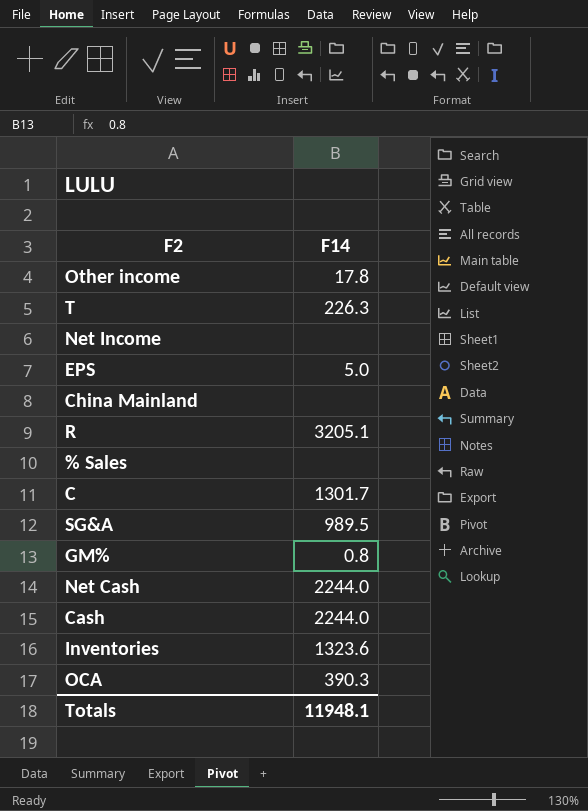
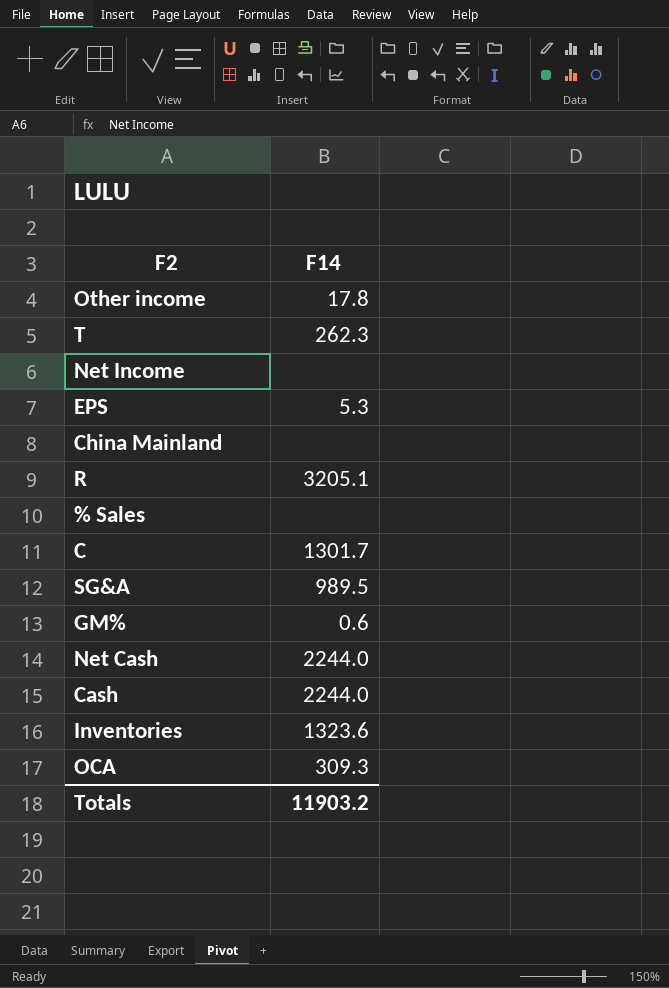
T | F14: 226.3 -> 262.3
EPS | F14: 5.0 -> 5.3
GM% | F14: 0.8 -> 0.6
OCA | F14: 390.3 -> 309.3
Totals | F14: 11948.1 -> 11903.2

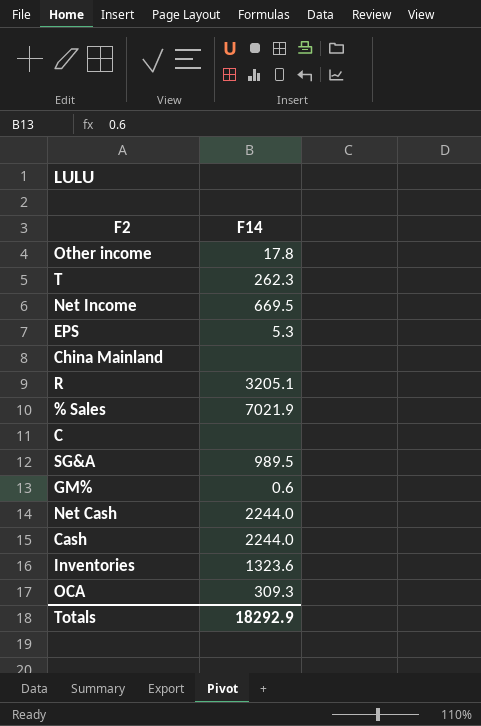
Net Income | F14: none -> 669.5
% Sales | F14: none -> 7021.9
C | F14: 1301.7 -> none
Totals | F14: 11903.2 -> 18292.9

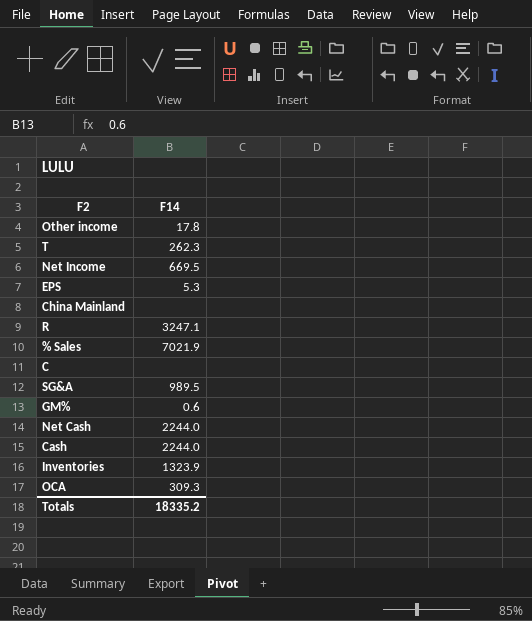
R | F14: 3205.1 -> 3247.1
Inventories | F14: 1323.6 -> 1323.9
Totals | F14: 18292.9 -> 18335.2

